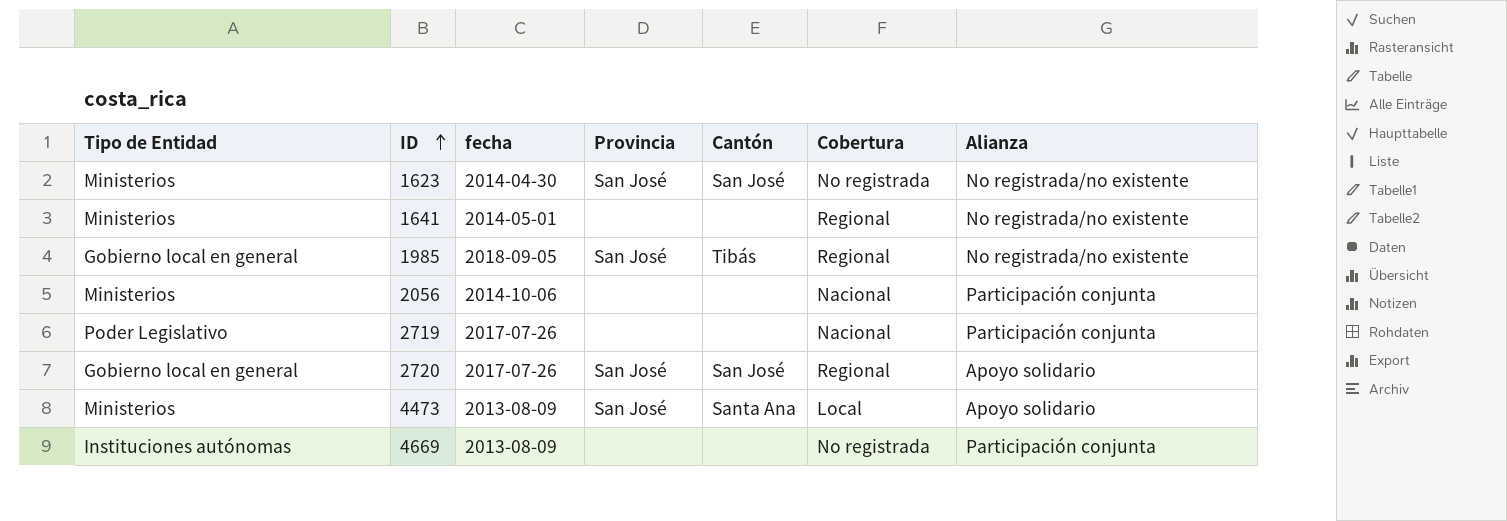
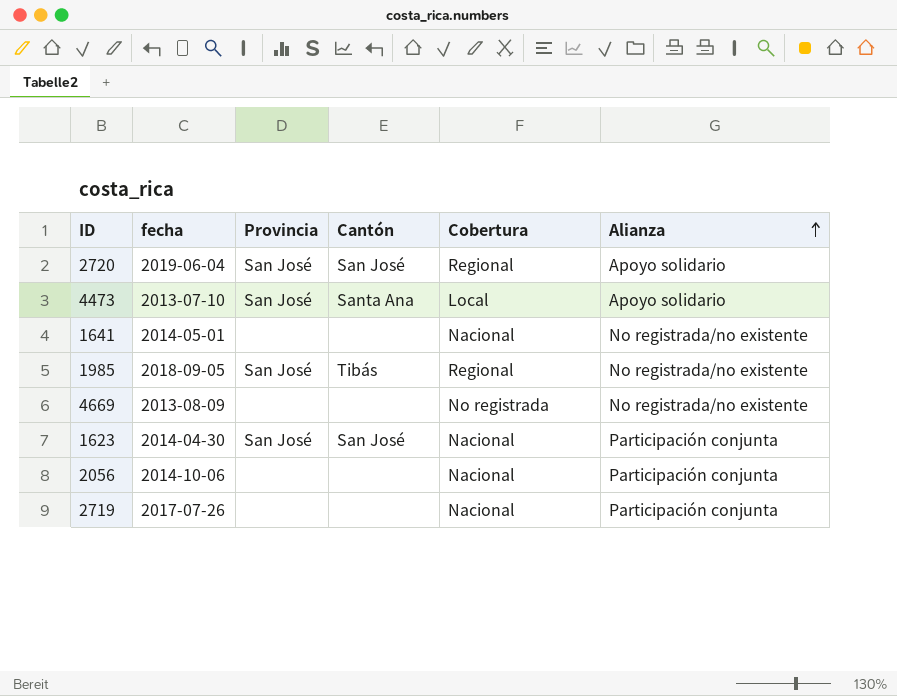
row order: ID ascending -> Alianza ascending
column Tipo de Entidad | position: 1 -> none
2720 | fecha: 2017-07-26 -> 2019-06-04
4473 | fecha: 2013-08-09 -> 2013-07-10
1641 | Cobertura: Regional -> Nacional
4669 | Alianza: Participación conjunta -> No registrada/no existente
1623 | Cobertura: No registrada -> Nacional
1623 | Alianza: No registrada/no existente -> Participación conjunta

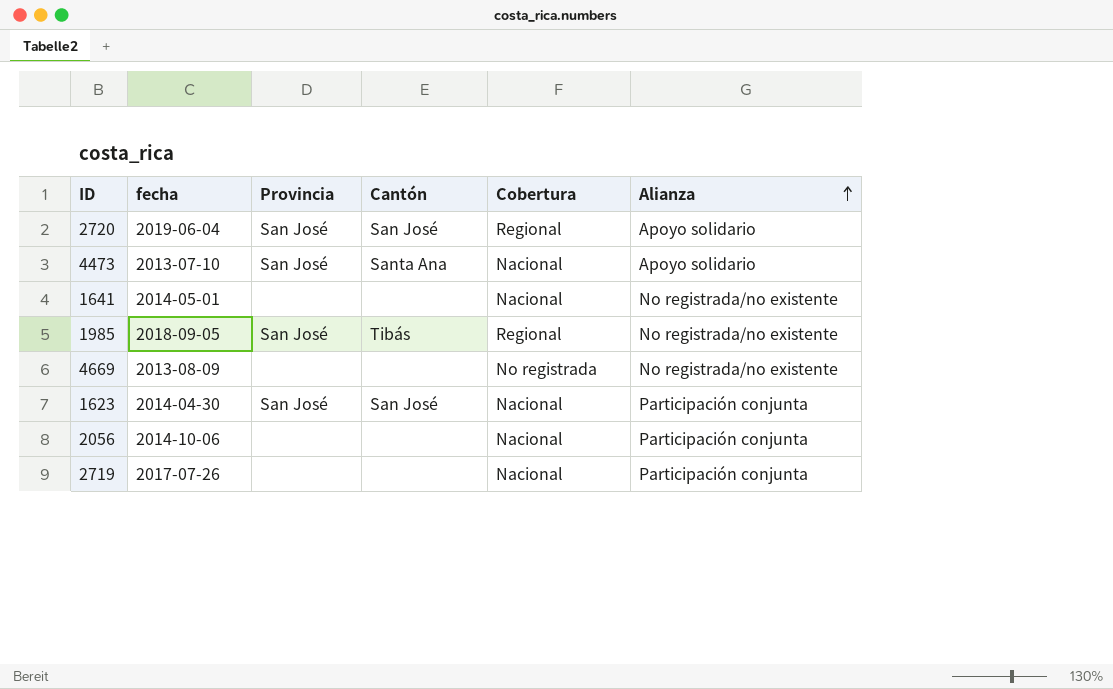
4473 | Cobertura: Local -> Nacional

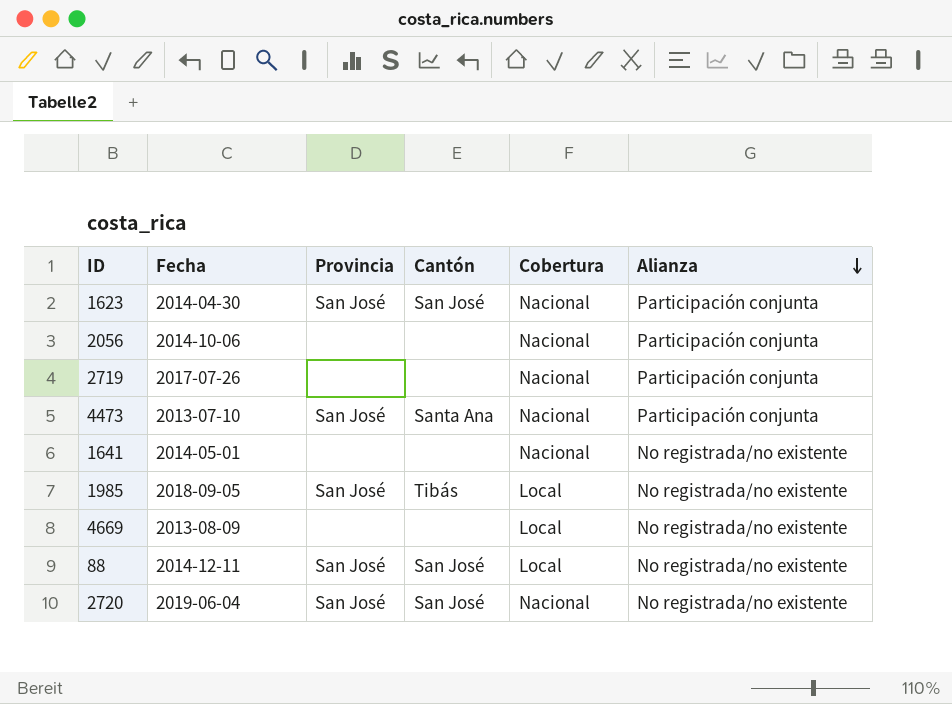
row order: Alianza ascending -> Alianza descending
column name: fecha -> Fecha
4473 | Alianza: Apoyo solidario -> Participación conjunta
1985 | Cobertura: Regional -> Local
4669 | Cobertura: No registrada -> Local
row 88: none -> 2014-12-11 | San José | San José | Local | No registrada/no existente
2720 | Cobertura: Regional -> Nacional
2720 | Alianza: Apoyo solidario -> No registrada/no existente

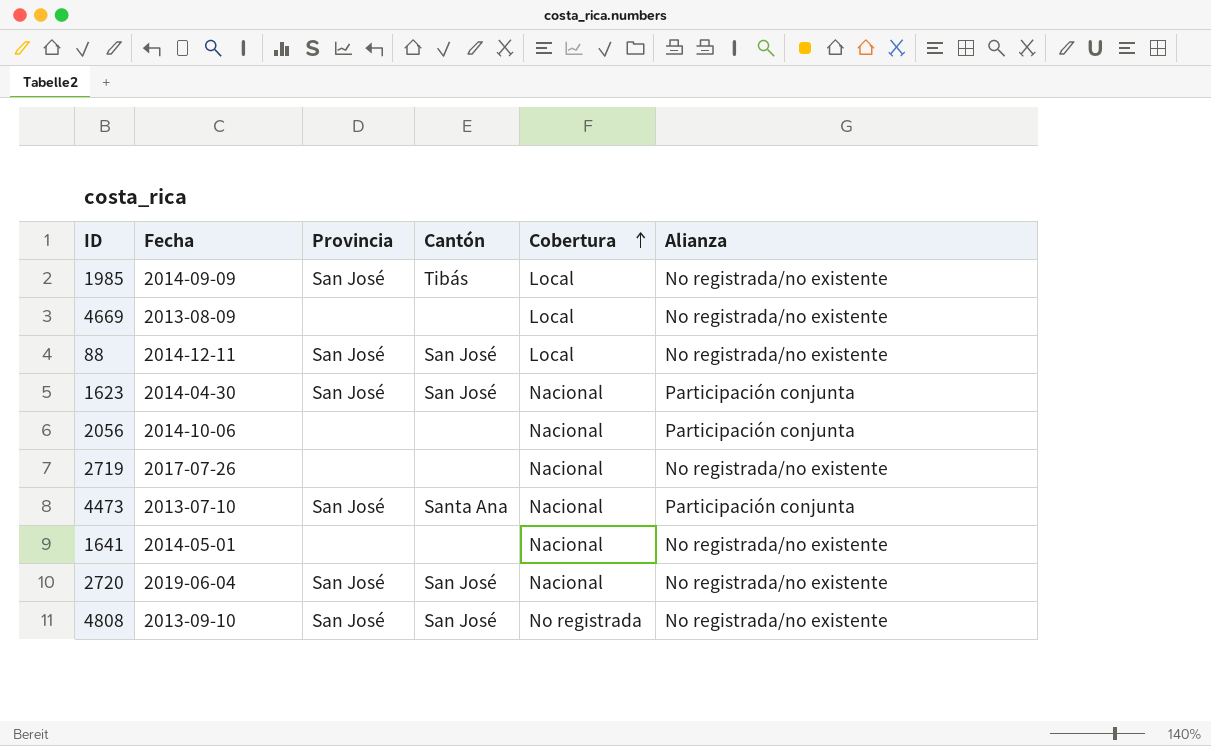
row order: Alianza descending -> Cobertura ascending
1985 | Fecha: 2018-09-05 -> 2014-09-09
2719 | Alianza: Participación conjunta -> No registrada/no existente
row 4808: none -> 2013-09-10 | San José | San José | No registrada | No registrada/no existente

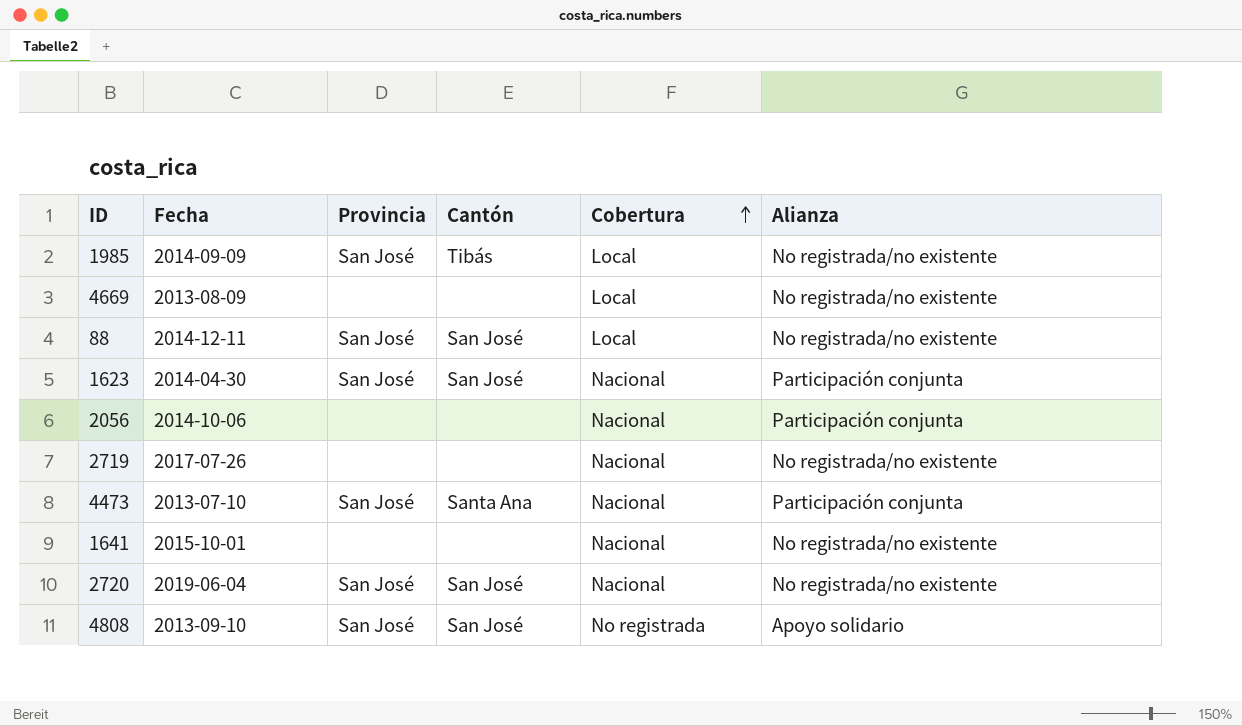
1641 | Fecha: 2014-05-01 -> 2015-10-01
4808 | Alianza: No registrada/no existente -> Apoyo solidario

